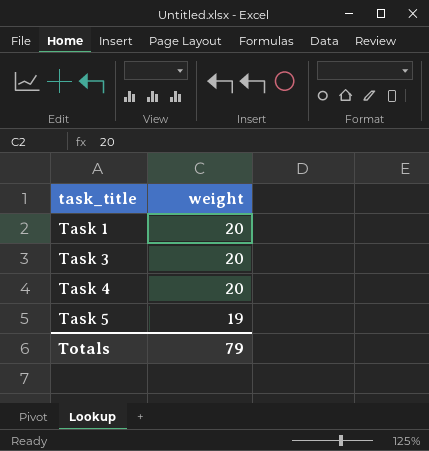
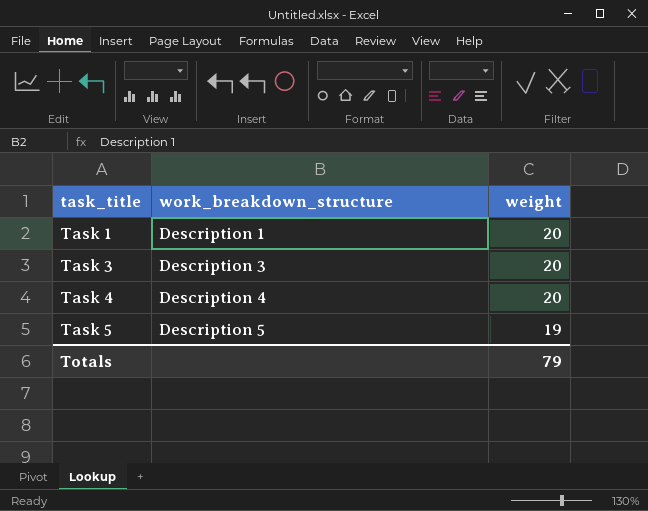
column work_breakdown_structure | position: none -> 2

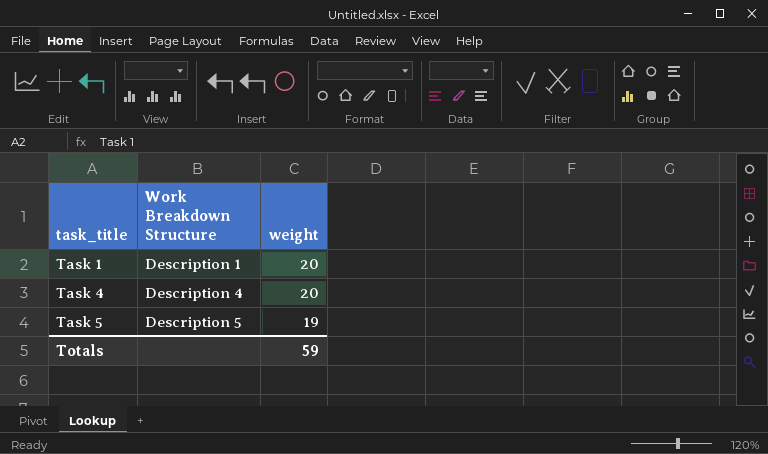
column name: work_breakdown_structure -> Work Breakdown Structure
row Task 3: Description 3 | 20 -> none
Totals | weight: 79 -> 59

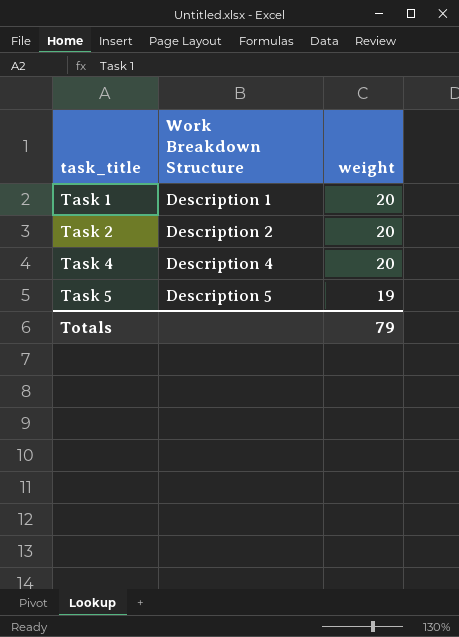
row Task 2: none -> Description 2 | 20
Totals | weight: 59 -> 79

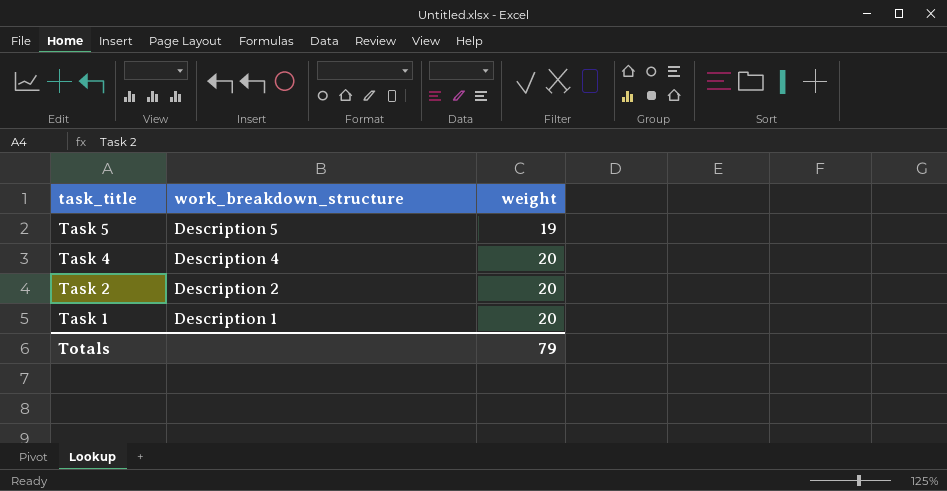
row order: task_title ascending -> task_title descending
column name: Work Breakdown Structure -> work_breakdown_structure

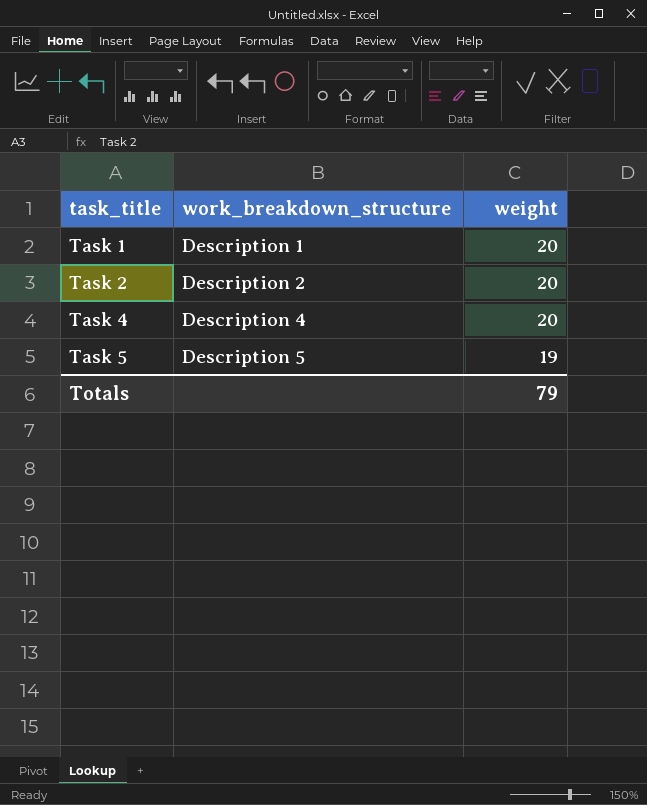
row order: task_title descending -> task_title ascending

